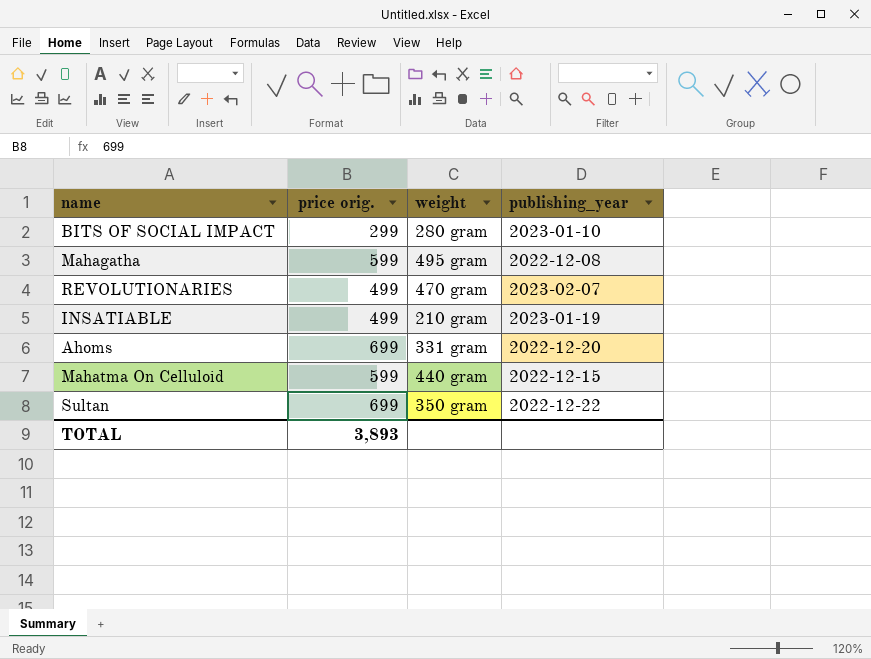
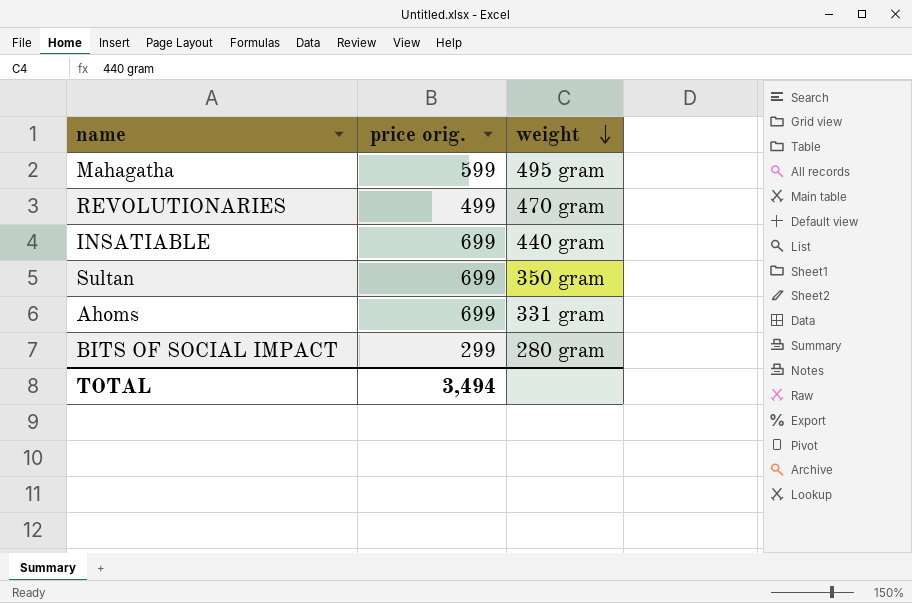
row order: none -> weight descending
column publishing_year | position: 4 -> none
row Mahatma On Celluloid: 599 | 440 gram | 2022-12-15 -> none
INSATIABLE | price orig.: 499 -> 699
INSATIABLE | weight: 210 gram -> 440 gram
TOTAL | price orig.: 3,893 -> 3,494

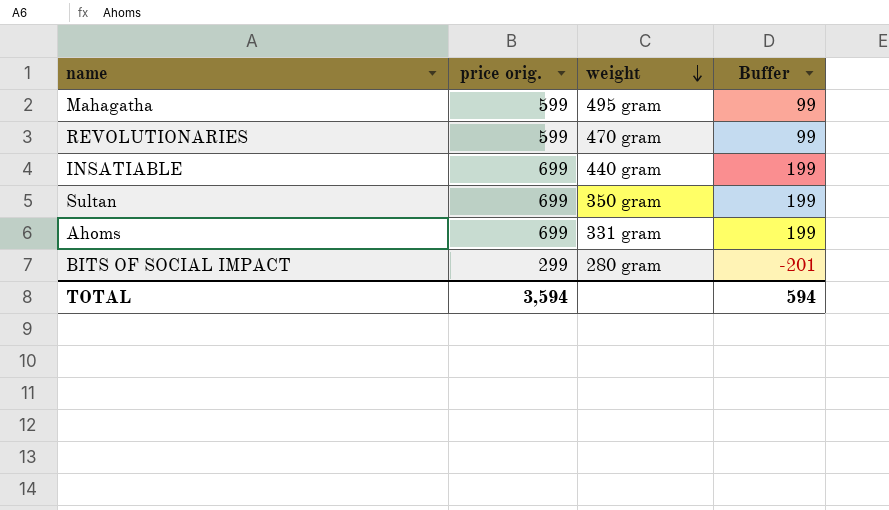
column Buffer | formula: none -> [price orig.] - 500
REVOLUTIONARIES | price orig.: 499 -> 599
TOTAL | price orig.: 3,494 -> 3,594

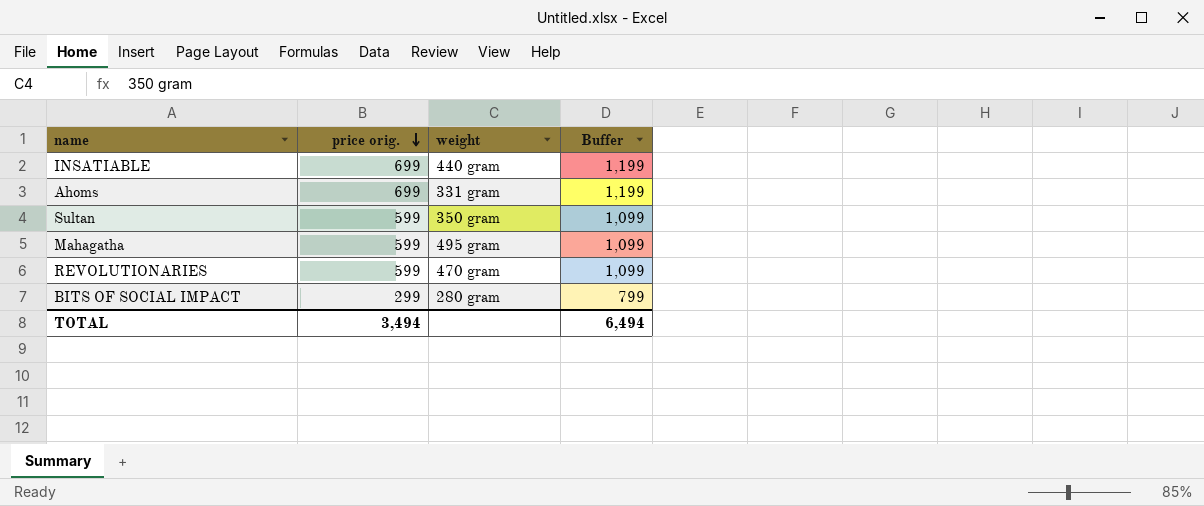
row order: weight descending -> price orig. descending
column Buffer | formula: [price orig.] - 500 -> [price orig.] + 500
Sultan | price orig.: 699 -> 599
TOTAL | price orig.: 3,594 -> 3,494
TOTAL | Buffer: 594 -> 6,494

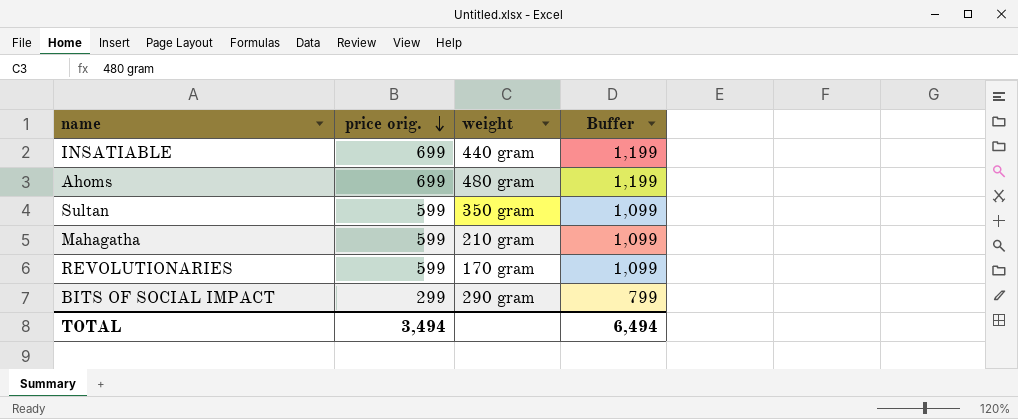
Ahoms | weight: 331 gram -> 480 gram
Mahagatha | weight: 495 gram -> 210 gram
REVOLUTIONARIES | weight: 470 gram -> 170 gram
BITS OF SOCIAL IMPACT | weight: 280 gram -> 290 gram

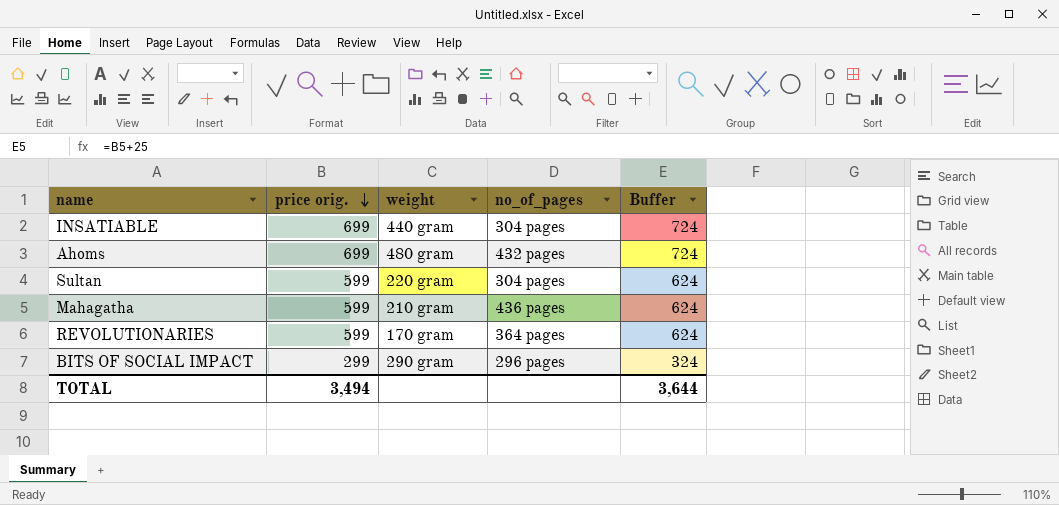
column no_of_pages | position: none -> 4
column Buffer | formula: [price orig.] + 500 -> [price orig.] + 25
Sultan | weight: 350 gram -> 220 gram
TOTAL | Buffer: 6,494 -> 3,644

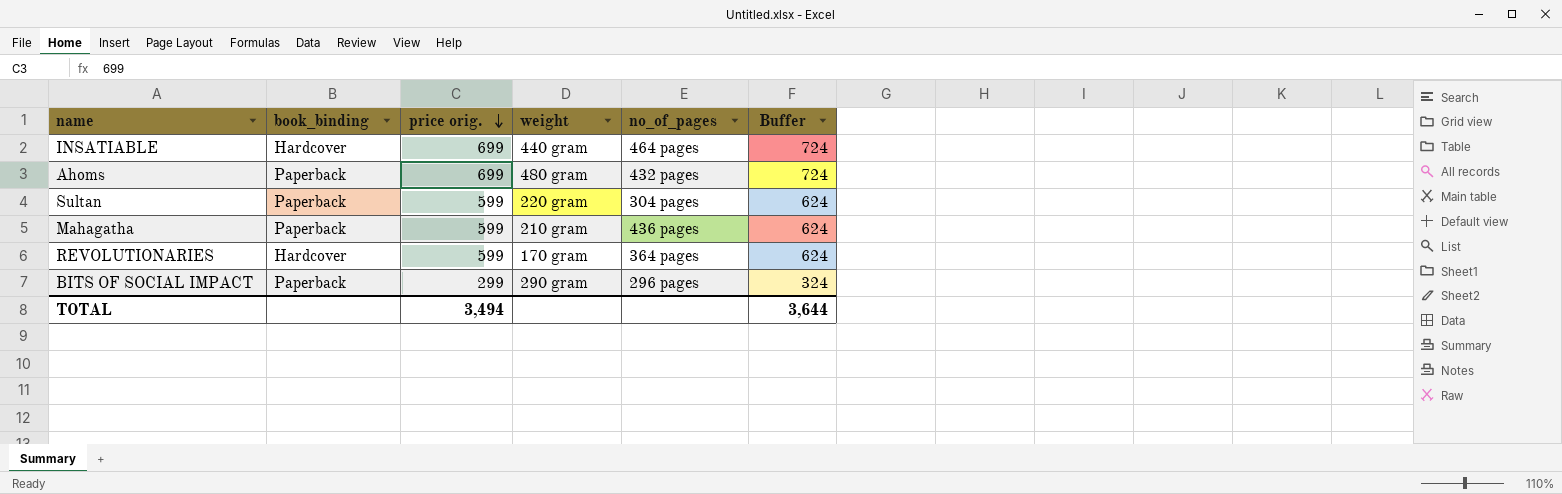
column book_binding | position: none -> 2
INSATIABLE | no_of_pages: 304 pages -> 464 pages

